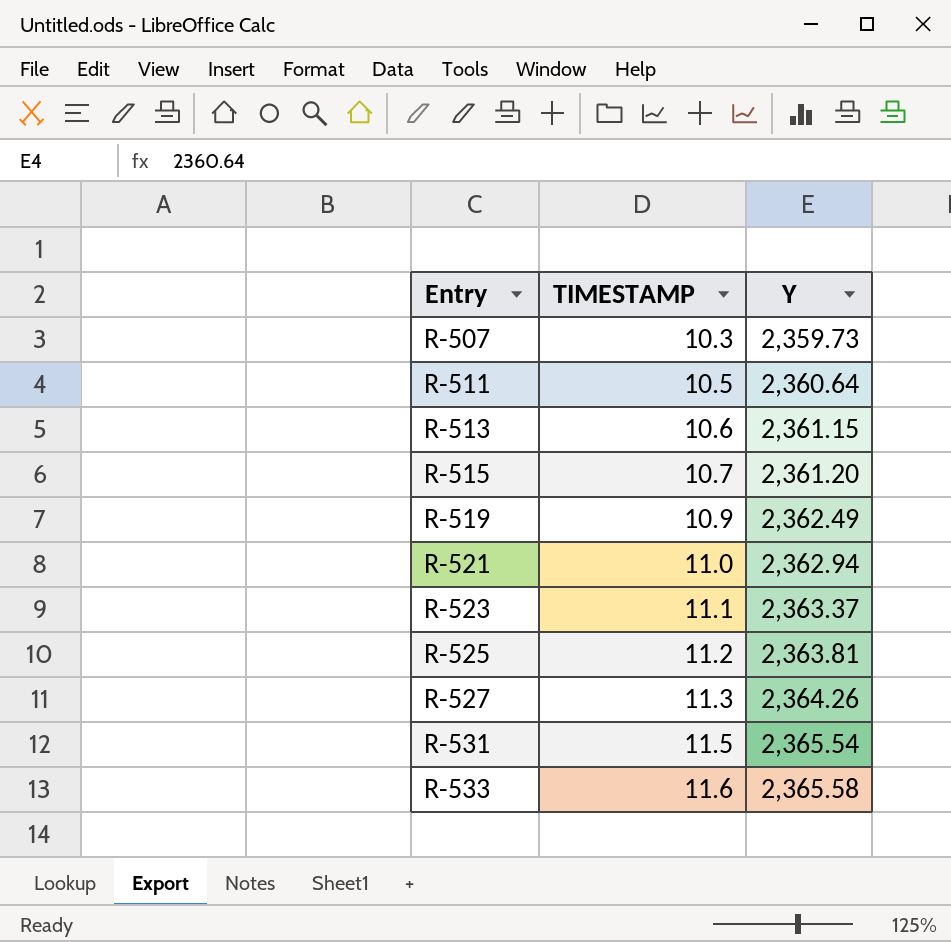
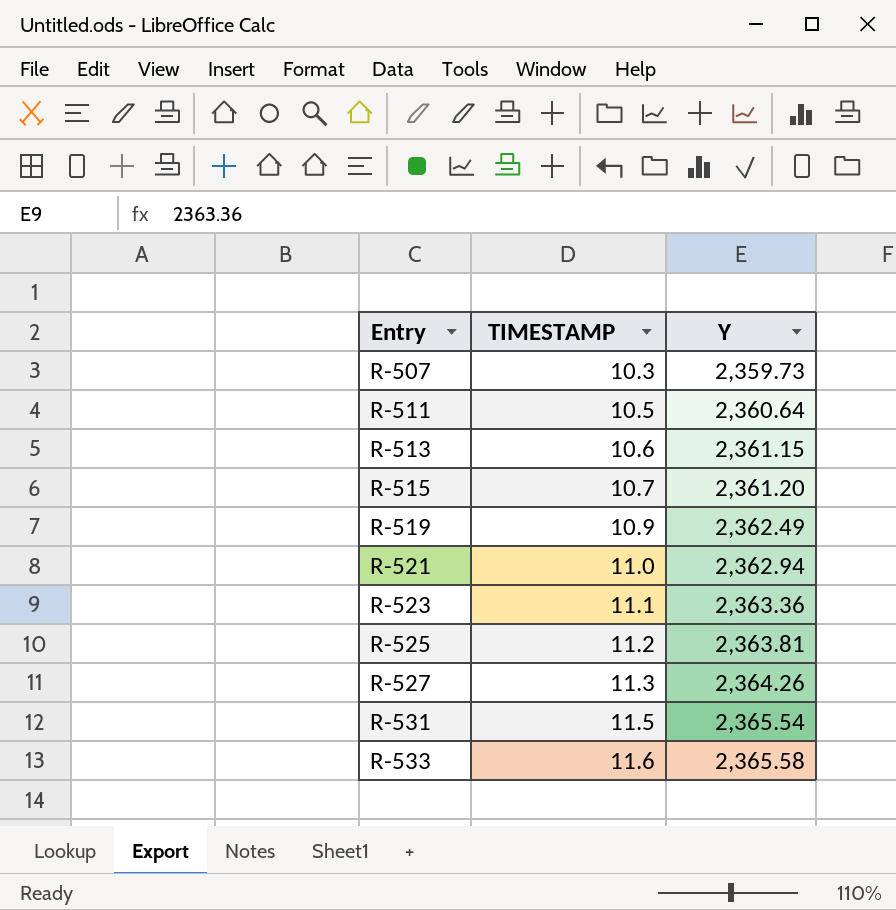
R-523 | Y: 2,363.37 -> 2,363.36

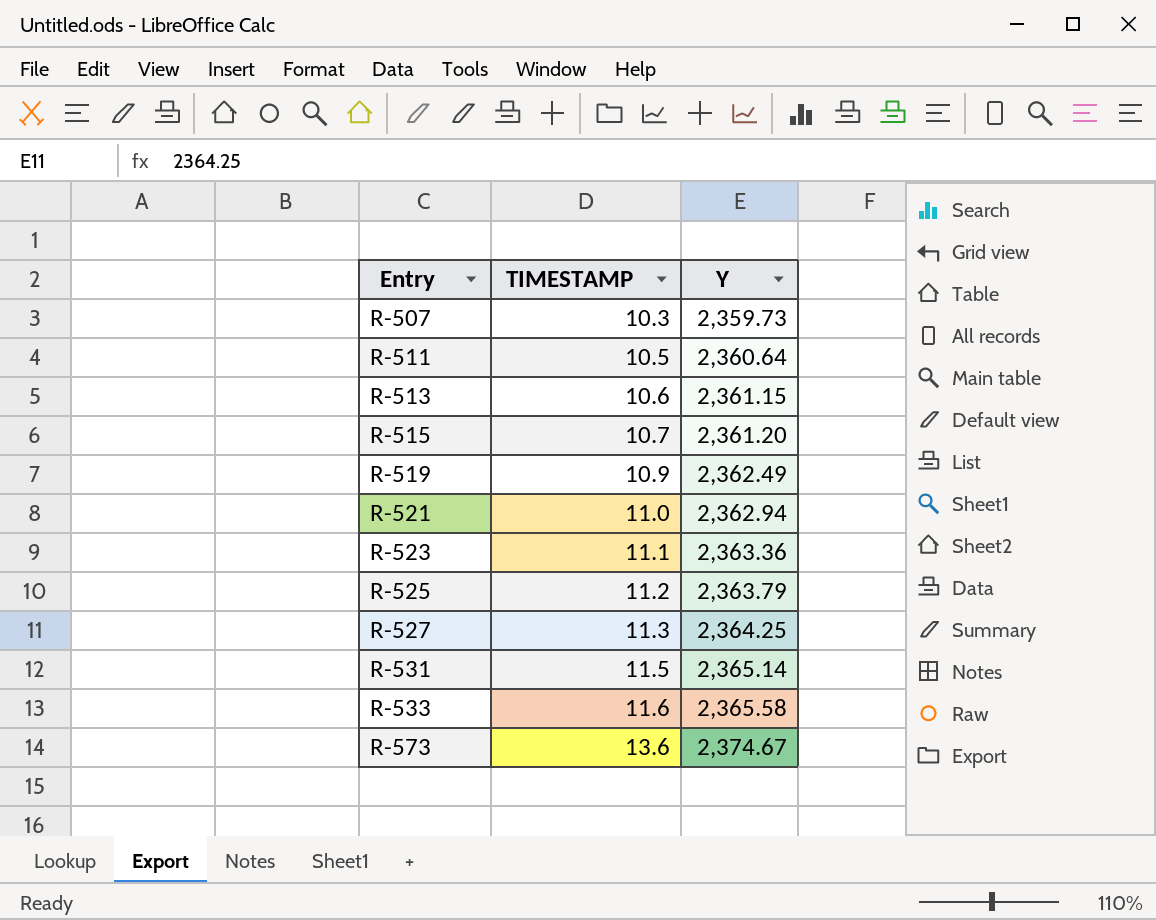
R-525 | Y: 2,363.81 -> 2,363.79
R-527 | Y: 2,364.26 -> 2,364.25
R-531 | Y: 2,365.54 -> 2,365.14
row R-573: none -> 13.6 | 2,374.67

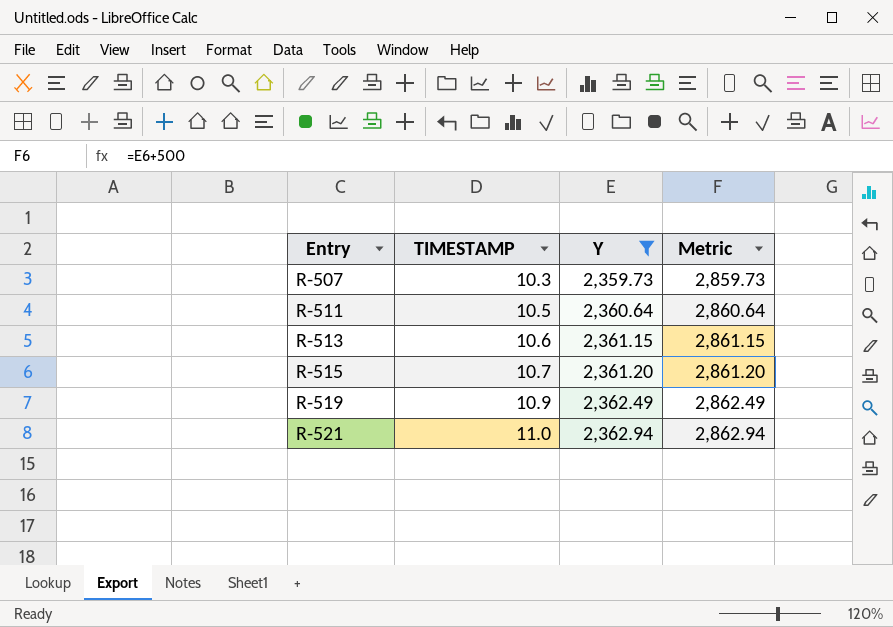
filter: none -> Y <= 2,362.94
column Metric | formula: none -> [Y] + 500

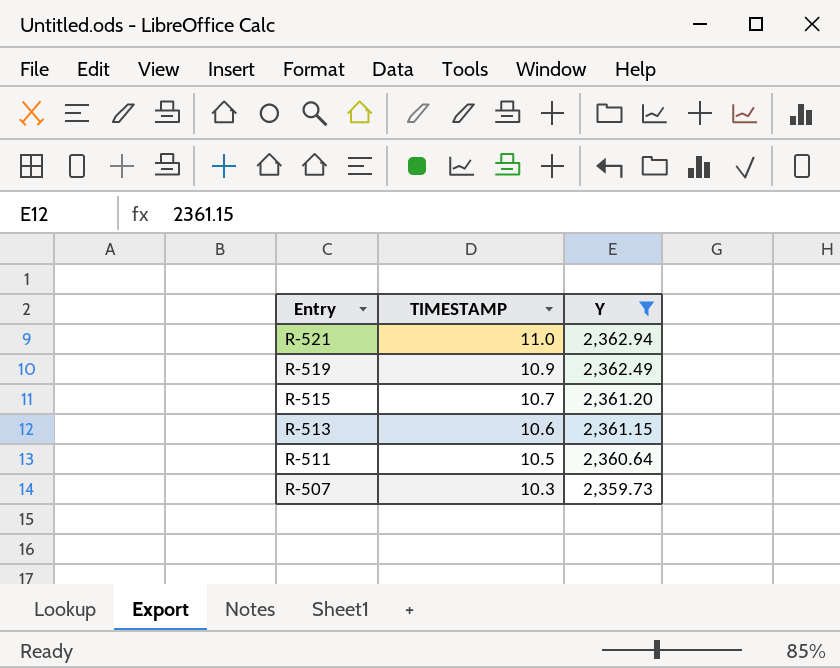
row order: Entry ascending -> Entry descending
column Metric | formula: [Y] + 500 -> none

